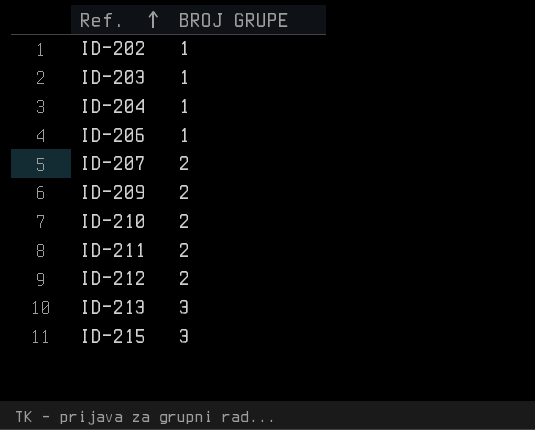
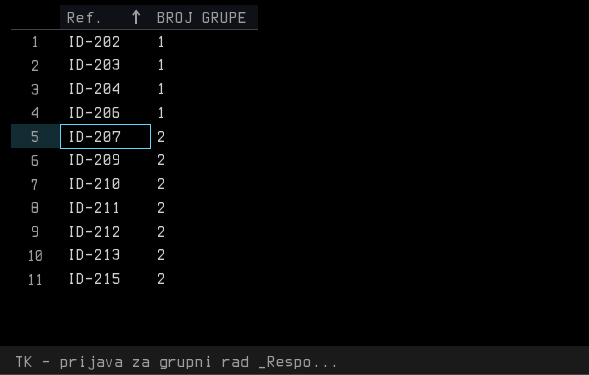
ID-213 | BROJ GRUPE: 3 -> 2
ID-215 | BROJ GRUPE: 3 -> 2

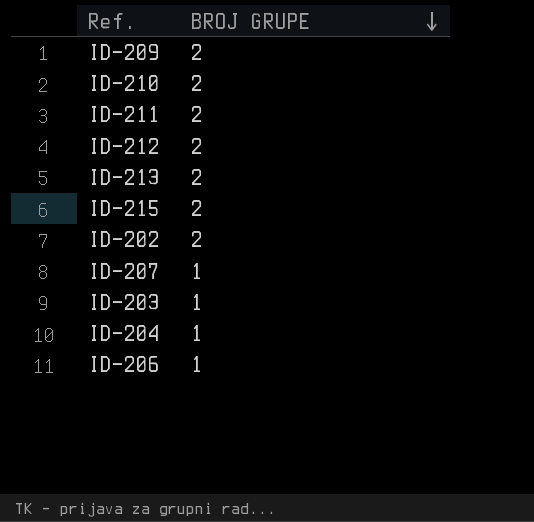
row order: Ref. ascending -> BROJ GRUPE descending
ID-202 | BROJ GRUPE: 1 -> 2
ID-207 | BROJ GRUPE: 2 -> 1

